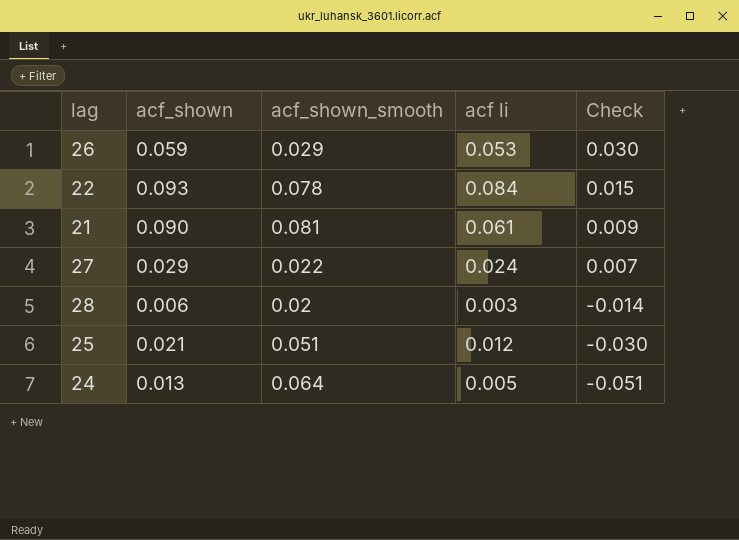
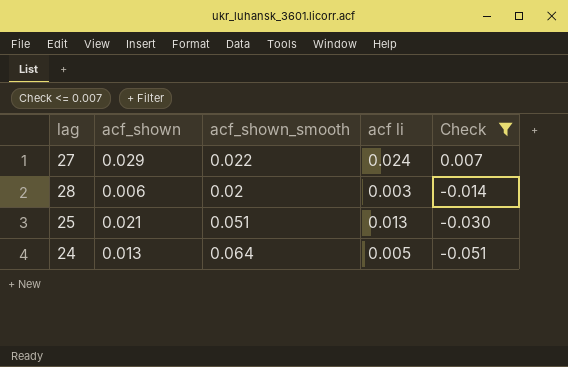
filter: none -> Check <= 0.007
25 | acf li: 0.012 -> 0.013

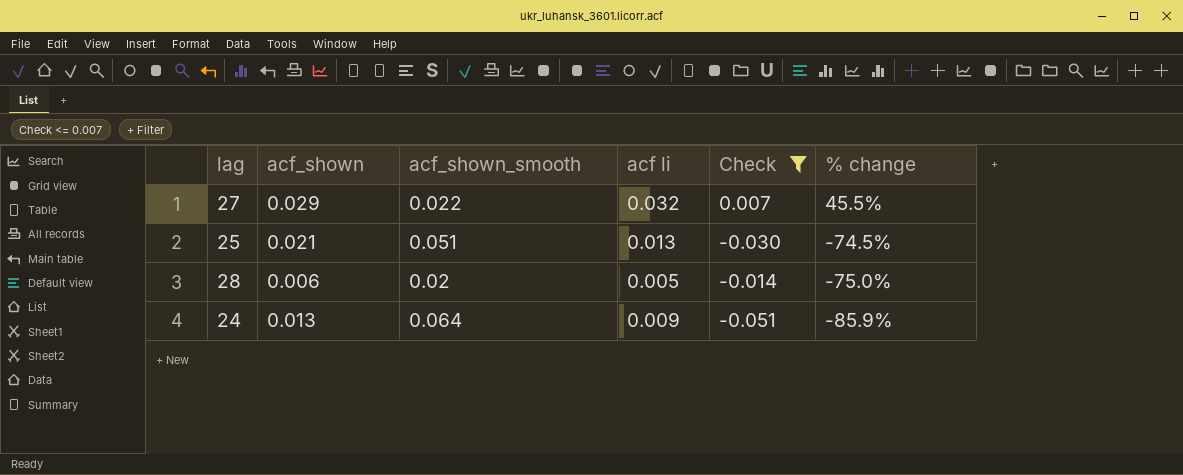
row order: Check descending -> % change descending
column % change | formula: none -> ([acf li] - [acf_shown_smooth]) / [acf_shown_smooth]
27 | acf li: 0.024 -> 0.032
28 | acf li: 0.003 -> 0.005
24 | acf li: 0.005 -> 0.009

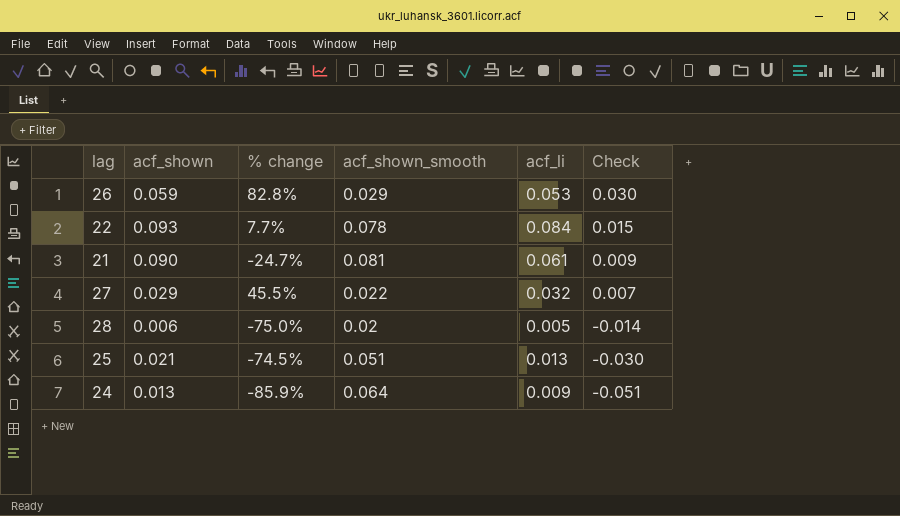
filter: Check <= 0.007 -> none
row order: % change descending -> Check descending
column % change | position: 6 -> 3
column name: acf li -> acf_li

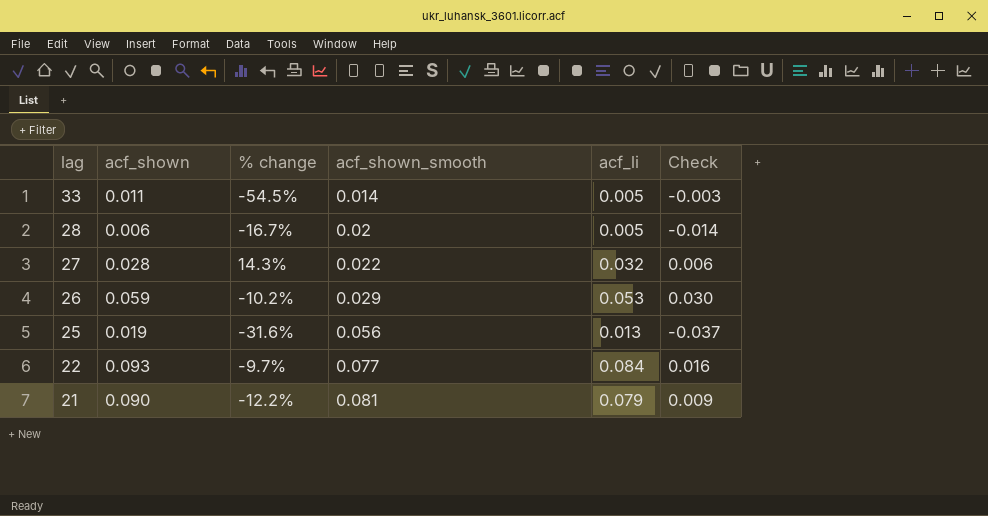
row order: Check descending -> lag descending
column % change | formula: ([acf_li] - [acf_shown_smooth]) / [acf_shown_smooth] -> ([acf_li] - [acf_shown]) / [acf_shown]
row 24: 0.013 | -85.9% | 0.064 | 0.009 | -0.051 -> none
row 33: none -> 0.011 | -54.5% | 0.014 | 0.005 | -0.003
27 | acf_shown: 0.029 -> 0.028
27 | Check: 0.007 -> 0.006
25 | acf_shown: 0.021 -> 0.019
25 | acf_shown_smooth: 0.051 -> 0.056
25 | Check: -0.030 -> -0.037
22 | acf_shown_smooth: 0.078 -> 0.077
22 | Check: 0.015 -> 0.016
21 | acf_li: 0.061 -> 0.079

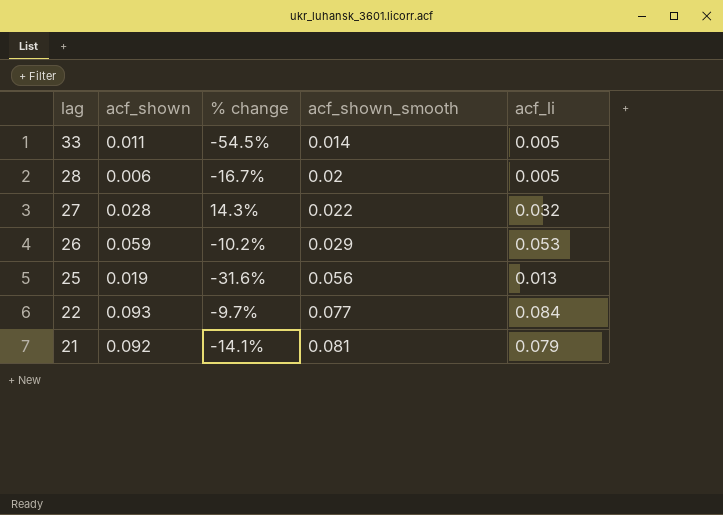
column Check | formula: [acf_shown] - [acf_shown_smooth] -> none
21 | acf_shown: 0.090 -> 0.092
21 | % change: -12.2% -> -14.1%

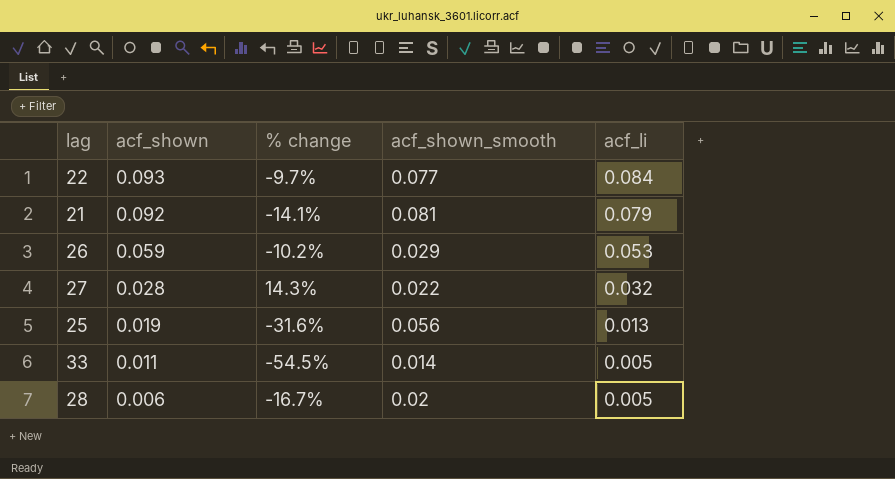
row order: lag descending -> acf_shown descending

